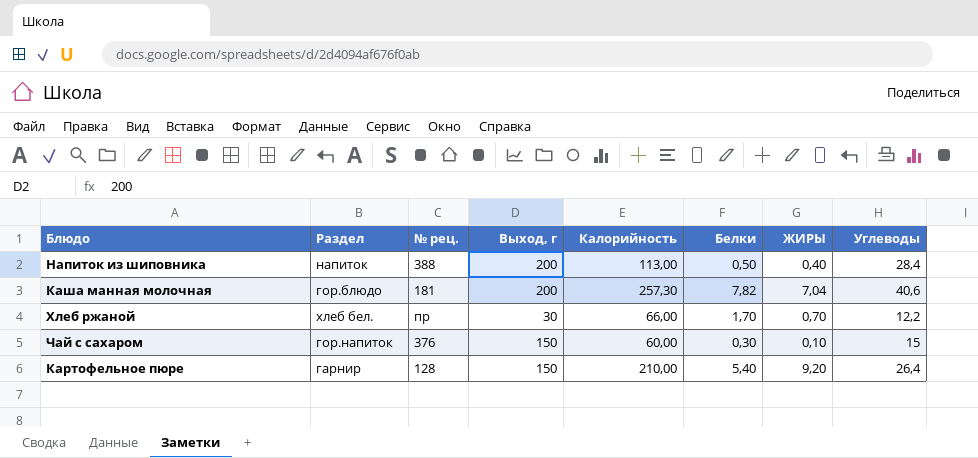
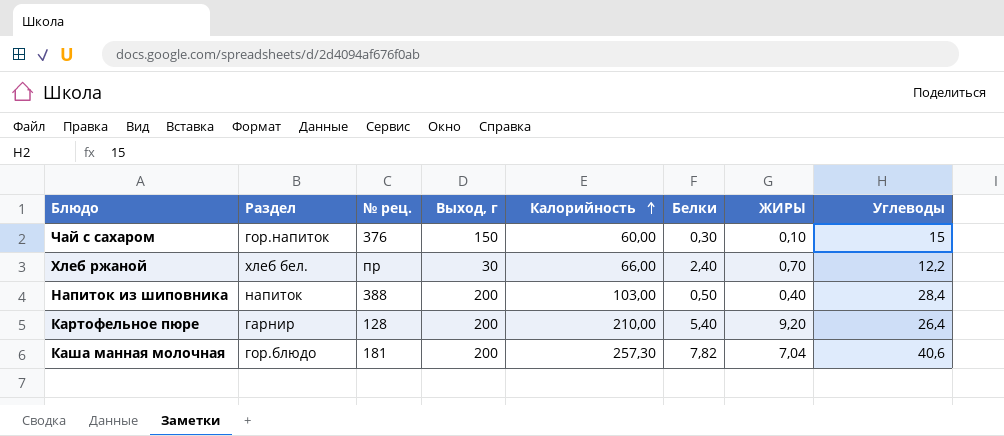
row order: none -> Калорийность ascending
Хлеб ржаной | Белки: 1,70 -> 2,40
Напиток из шиповника | Калорийность: 113,00 -> 103,00
Картофельное пюре | Выход, г: 150 -> 200

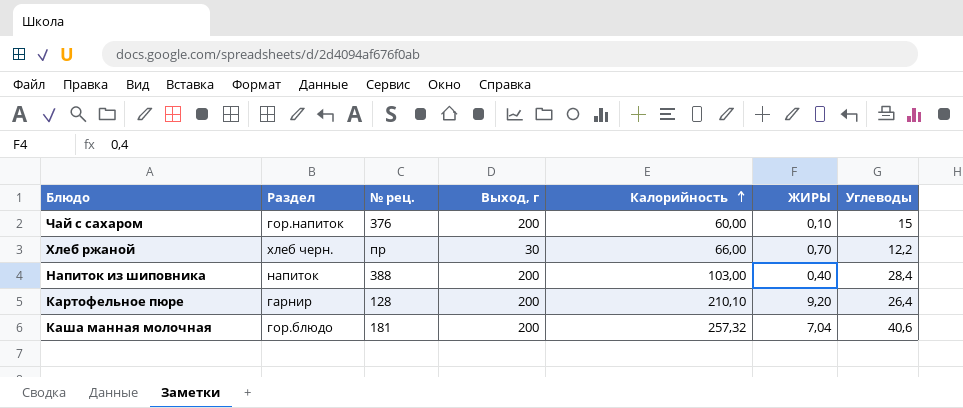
column Белки | position: 6 -> none
Чай с сахаром | Выход, г: 150 -> 200
Хлеб ржаной | Раздел: хлеб бел. -> хлеб черн.
Картофельное пюре | Калорийность: 210,00 -> 210,10
Каша манная молочная | Калорийность: 257,30 -> 257,32

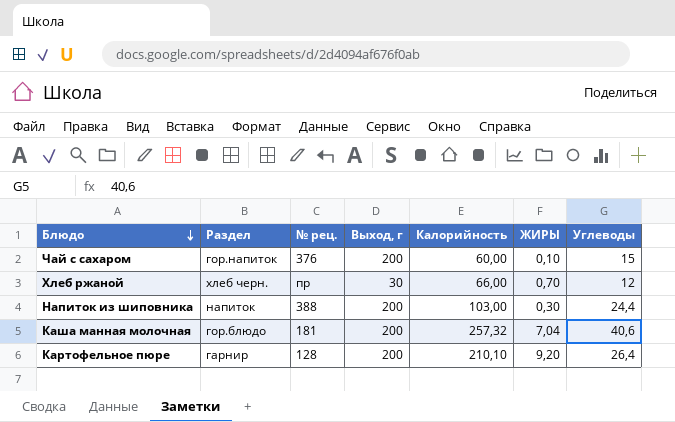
row order: Калорийность ascending -> Блюдо descending
Хлеб ржаной | Углеводы: 12,2 -> 12
Напиток из шиповника | ЖИРЫ: 0,40 -> 0,30
Напиток из шиповника | Углеводы: 28,4 -> 24,4

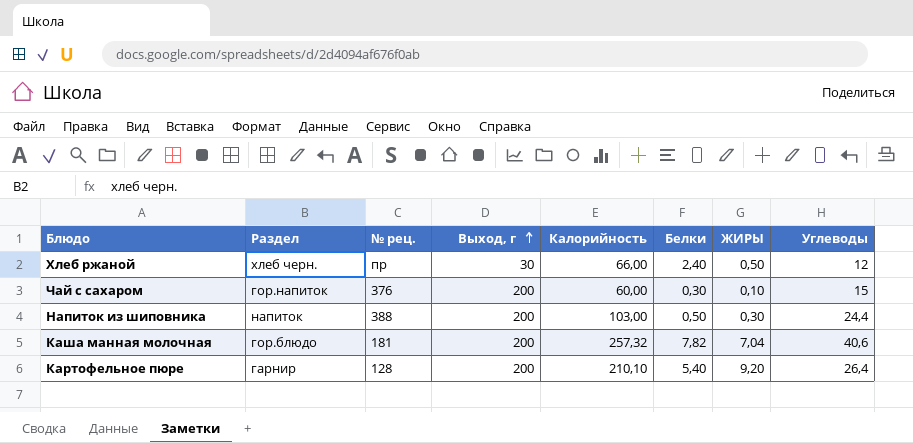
row order: Блюдо descending -> Выход, г ascending
column Белки | position: none -> 6
Хлеб ржаной | ЖИРЫ: 0,70 -> 0,50

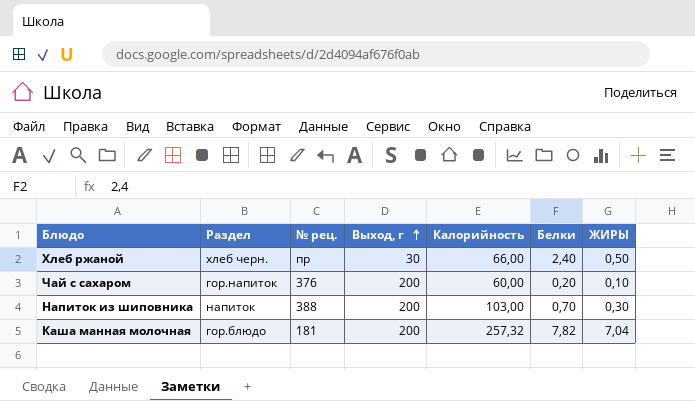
column Углеводы | position: 8 -> none
row Картофельное пюре: гарнир | 128 | 200 | 210,10 | 5,40 | 9,20 | 26,4 -> none
Чай с сахаром | Белки: 0,30 -> 0,20
Напиток из шиповника | Белки: 0,50 -> 0,70

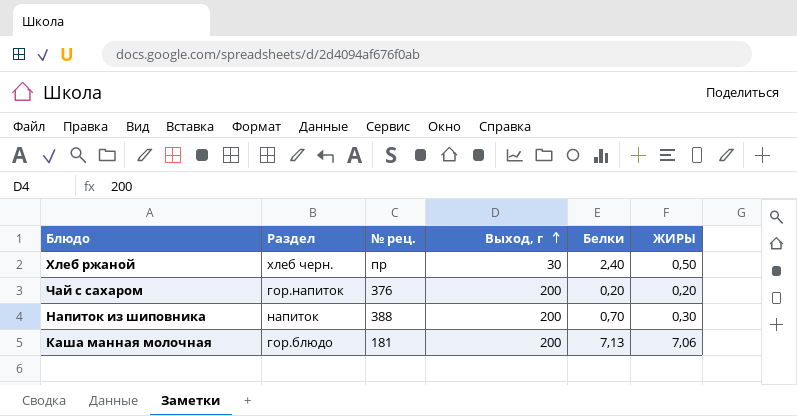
column Калорийность | position: 5 -> none
Чай с сахаром | ЖИРЫ: 0,10 -> 0,20
Каша манная молочная | Белки: 7,82 -> 7,13
Каша манная молочная | ЖИРЫ: 7,04 -> 7,06

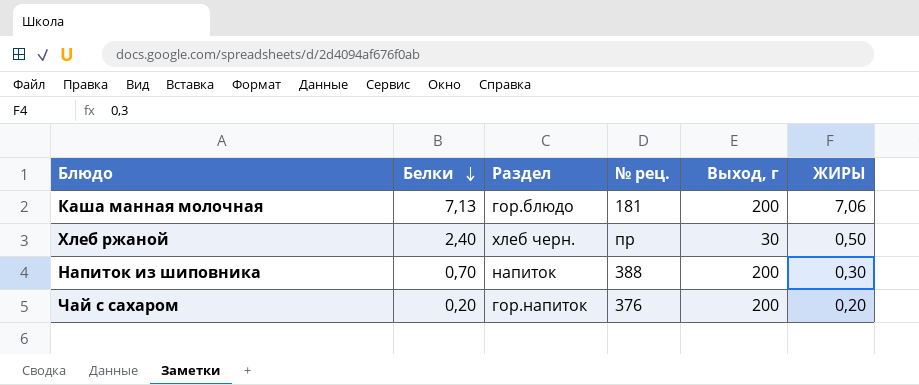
row order: Выход, г ascending -> Белки descending
column Белки | position: 5 -> 2

